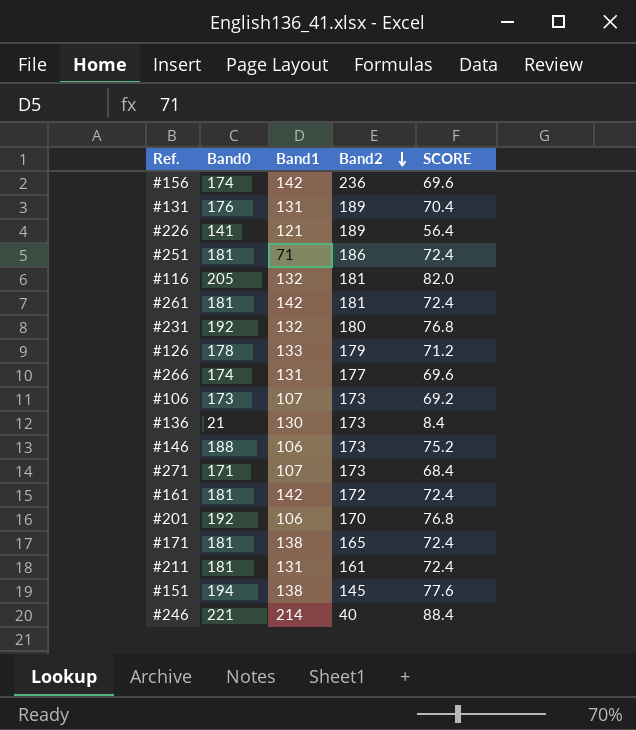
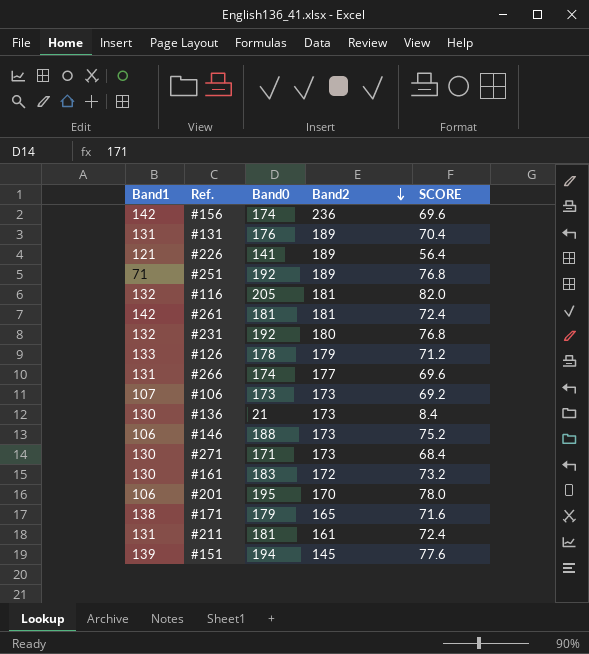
column Band1 | position: 3 -> 1
row #246: 221 | 214 | 40 | 88.4 -> none
#251 | Band0: 181 -> 192
#251 | Band2: 186 -> 189
#251 | SCORE: 72.4 -> 76.8
#271 | Band1: 107 -> 130
#161 | Band1: 142 -> 130
#161 | Band0: 181 -> 183
#161 | SCORE: 72.4 -> 73.2
#201 | Band0: 192 -> 195
#201 | SCORE: 76.8 -> 78.0
#171 | Band0: 181 -> 179
#171 | SCORE: 72.4 -> 71.6
#151 | Band1: 138 -> 139

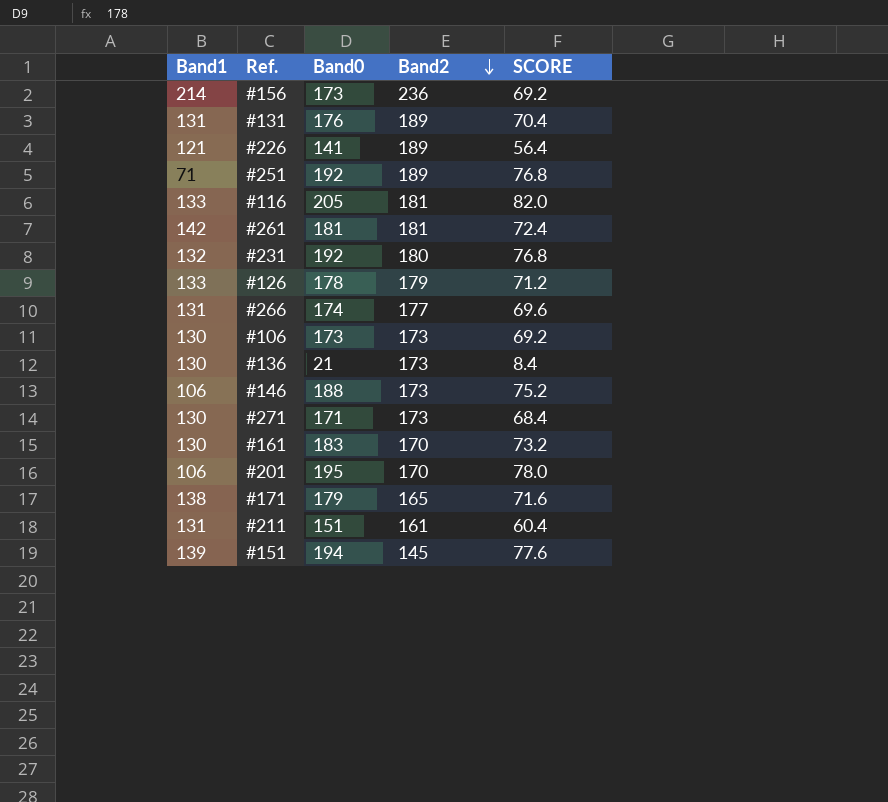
#156 | Band1: 142 -> 214
#156 | Band0: 174 -> 173
#156 | SCORE: 69.6 -> 69.2
#116 | Band1: 132 -> 133
#106 | Band1: 107 -> 130
#161 | Band2: 172 -> 170
#211 | Band0: 181 -> 151
#211 | SCORE: 72.4 -> 60.4

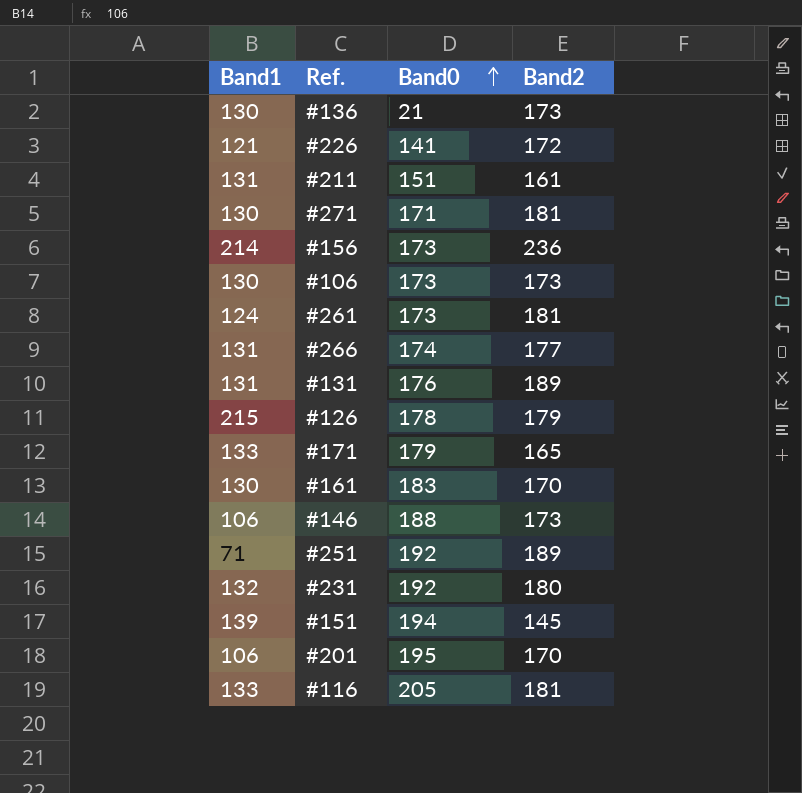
row order: Band2 descending -> Band0 ascending
column SCORE | formula: [Band0] * 0.4 -> none
#226 | Band2: 189 -> 172
#271 | Band2: 173 -> 181
#261 | Band1: 142 -> 124
#261 | Band0: 181 -> 173
#126 | Band1: 133 -> 215
#171 | Band1: 138 -> 133

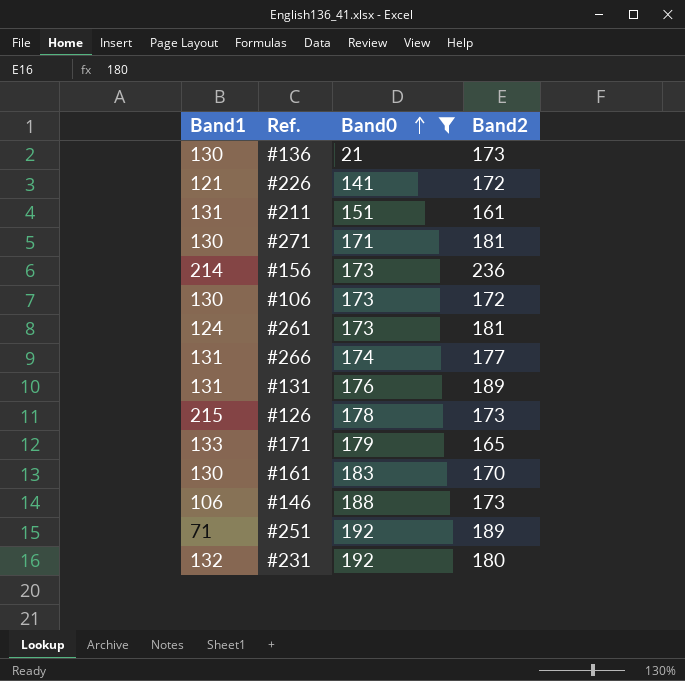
filter: none -> Band0 <= 192
#106 | Band2: 173 -> 172
#126 | Band2: 179 -> 173

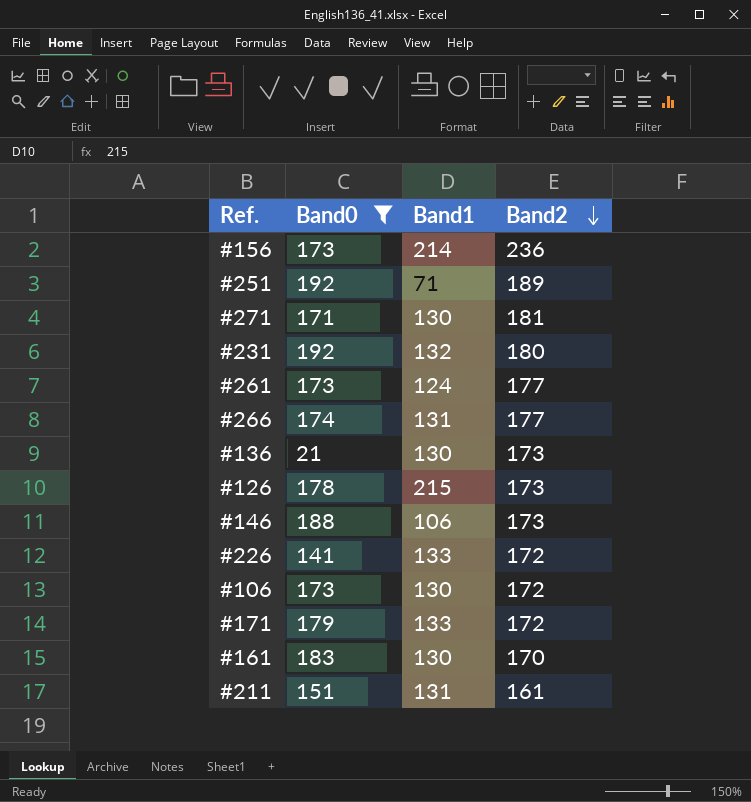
row order: Band0 ascending -> Band2 descending
column Band1 | position: 1 -> 3
row #131: 131 | 176 | 189 -> none
#261 | Band2: 181 -> 177
#226 | Band1: 121 -> 133
#171 | Band2: 165 -> 172

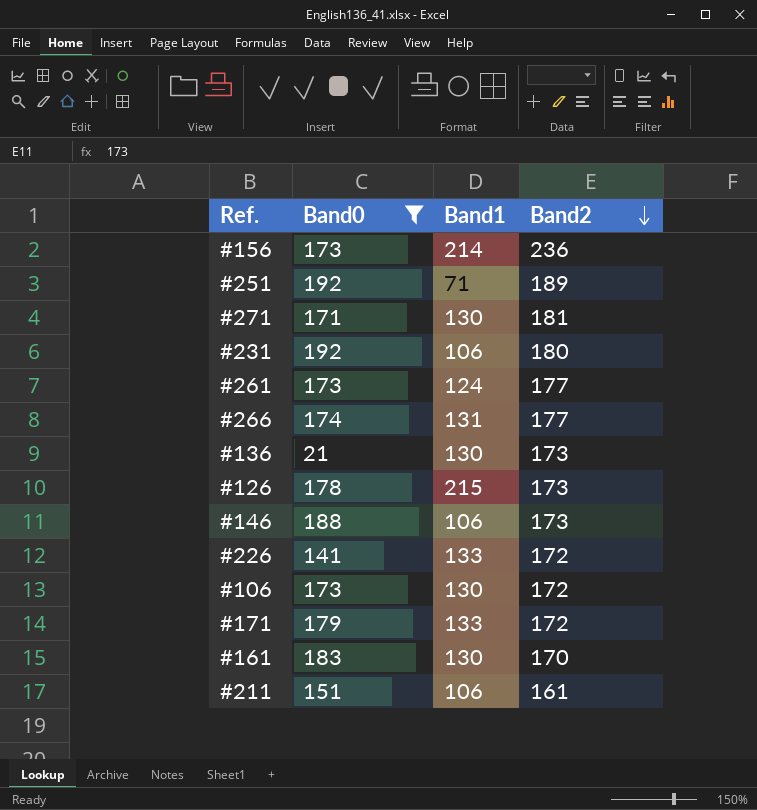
#231 | Band1: 132 -> 106
#211 | Band1: 131 -> 106

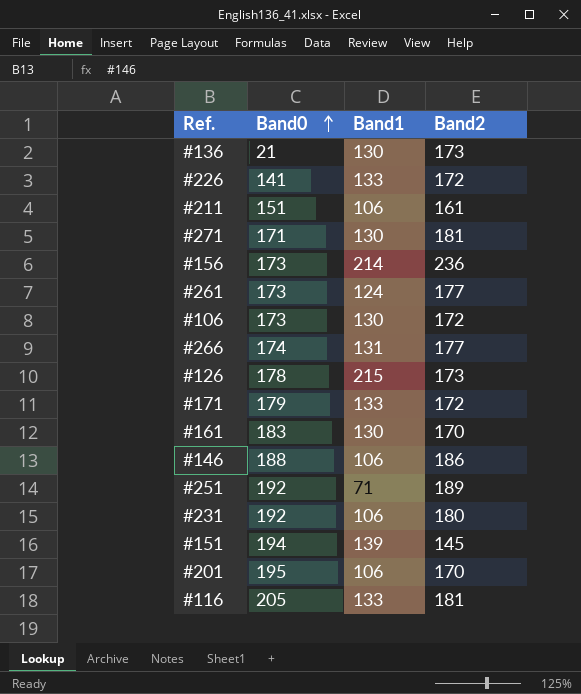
filter: Band0 <= 192 -> none
row order: Band2 descending -> Band0 ascending
#146 | Band2: 173 -> 186

